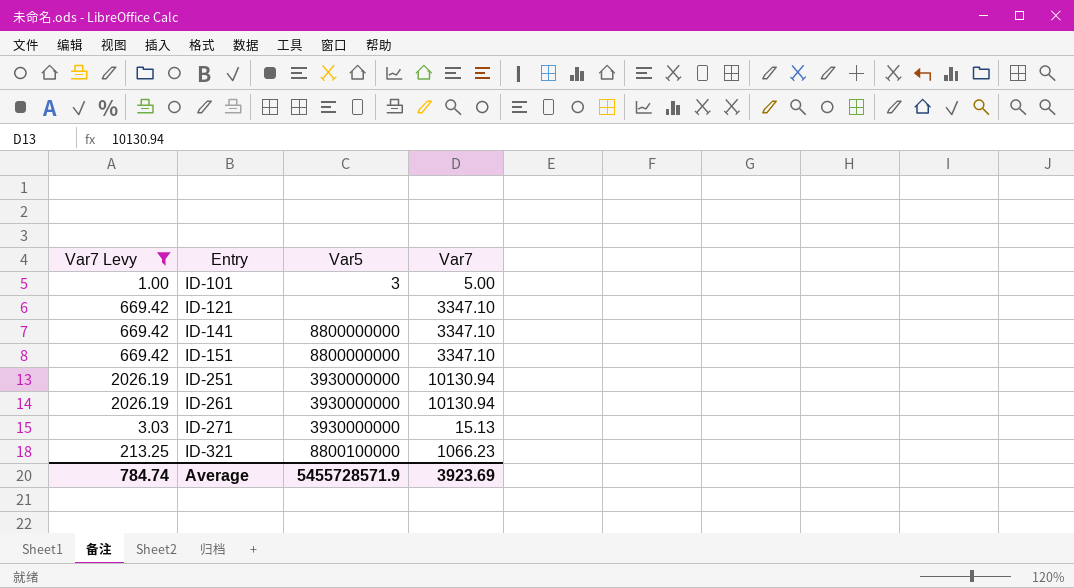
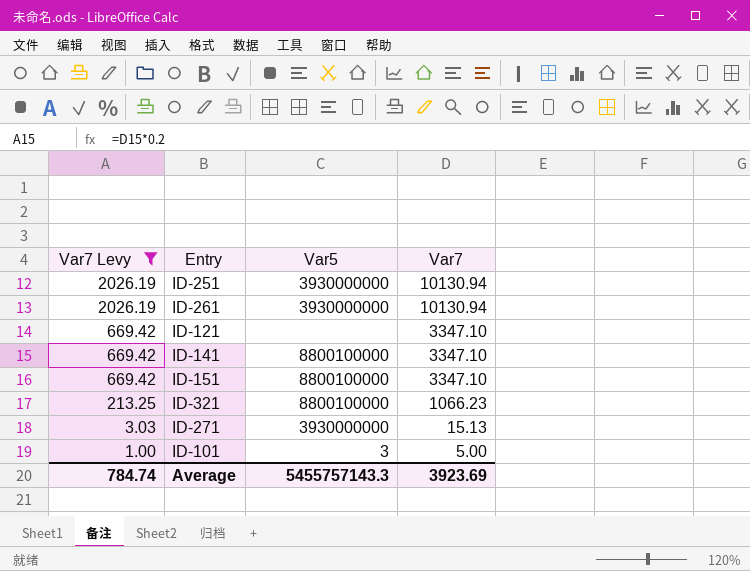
row order: Entry ascending -> Var7 Levy descending
ID-141 | Var5: 8800000000 -> 8800100000
ID-151 | Var5: 8800000000 -> 8800100000
Average | Var5: 5455728571.9 -> 5455757143.3

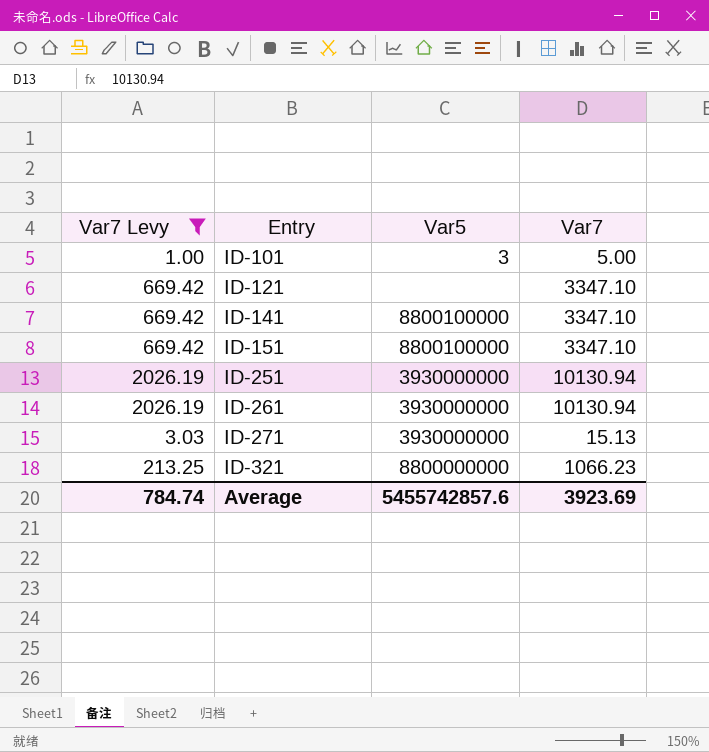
row order: Var7 Levy descending -> Entry ascending
ID-321 | Var5: 8800100000 -> 8800000000
Average | Var5: 5455757143.3 -> 5455742857.6

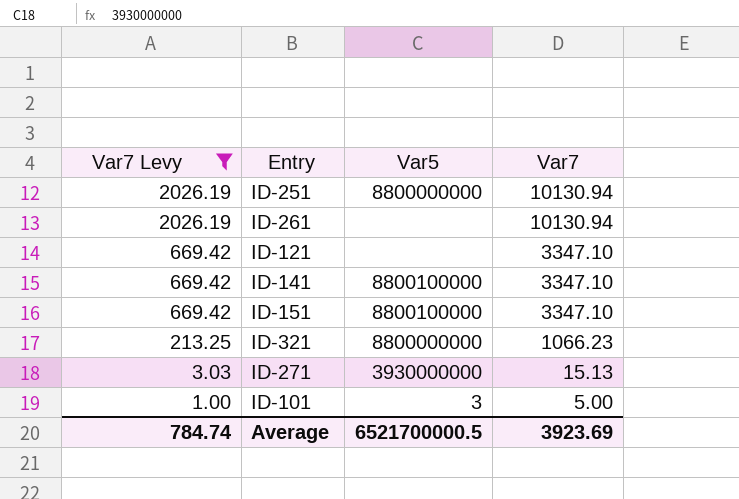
row order: Entry ascending -> Var7 Levy descending
ID-251 | Var5: 3930000000 -> 8800000000
ID-261 | Var5: 3930000000 -> none
Average | Var5: 5455742857.6 -> 6521700000.5

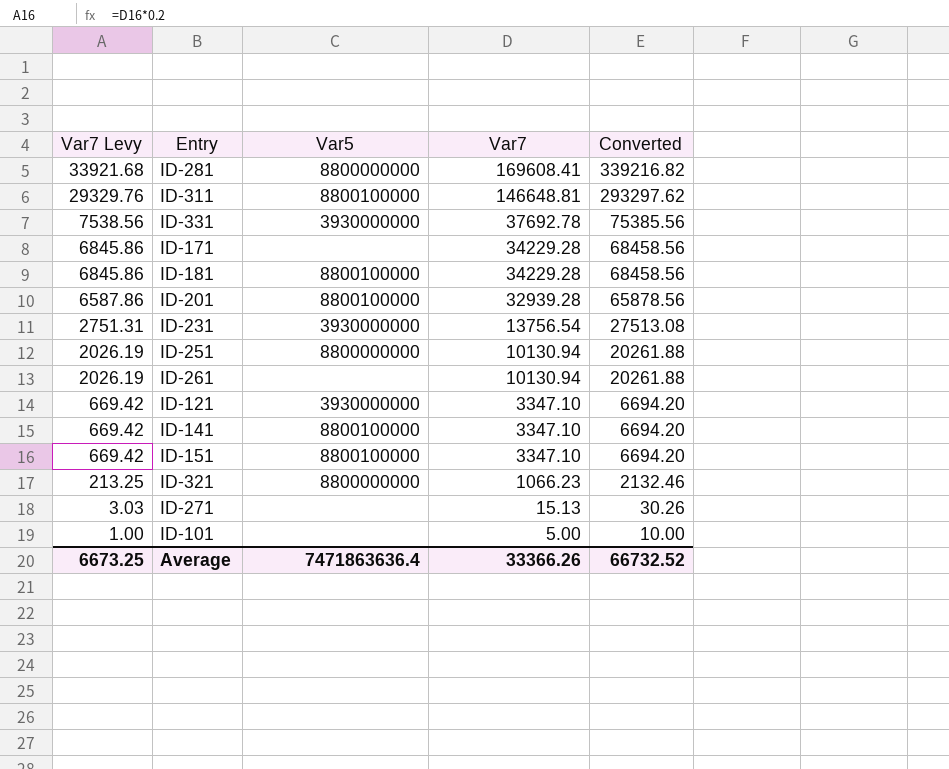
filter: Var7 Levy <= 2026.19 -> none
column Converted | formula: none -> [Var7] * 2
ID-121 | Var5: none -> 3930000000
ID-271 | Var5: 3930000000 -> none
ID-101 | Var5: 3 -> none
Average | Var7 Levy: 784.74 -> 6673.25
Average | Var5: 6521700000.5 -> 7471863636.4
Average | Var7: 3923.69 -> 33366.26

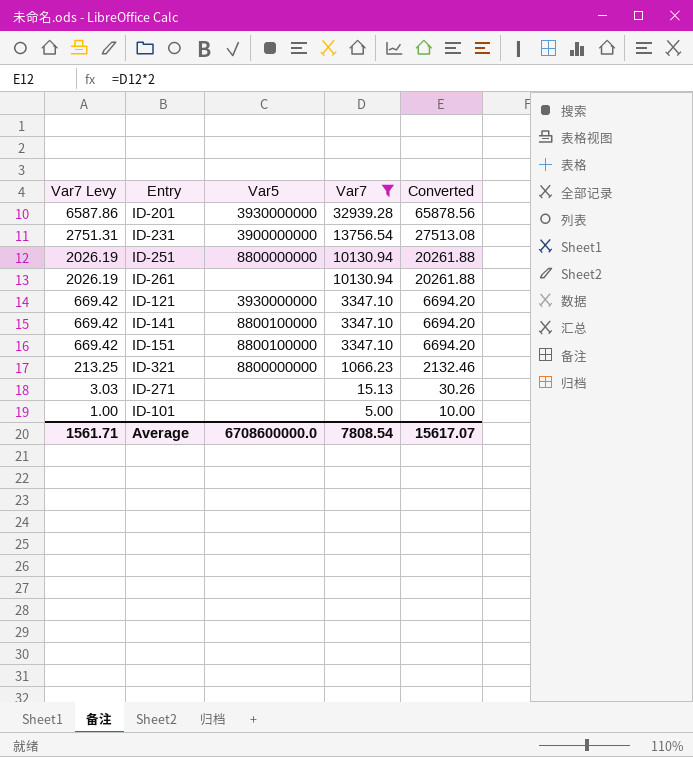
filter: none -> Var7 <= 32939.28
ID-201 | Var5: 8800100000 -> 3930000000
ID-231 | Var5: 3930000000 -> 3900000000
Average | Var7 Levy: 6673.25 -> 1561.71
Average | Var5: 7471863636.4 -> 6708600000.0
Average | Var7: 33366.26 -> 7808.54
Average | Converted: 66732.52 -> 15617.07

